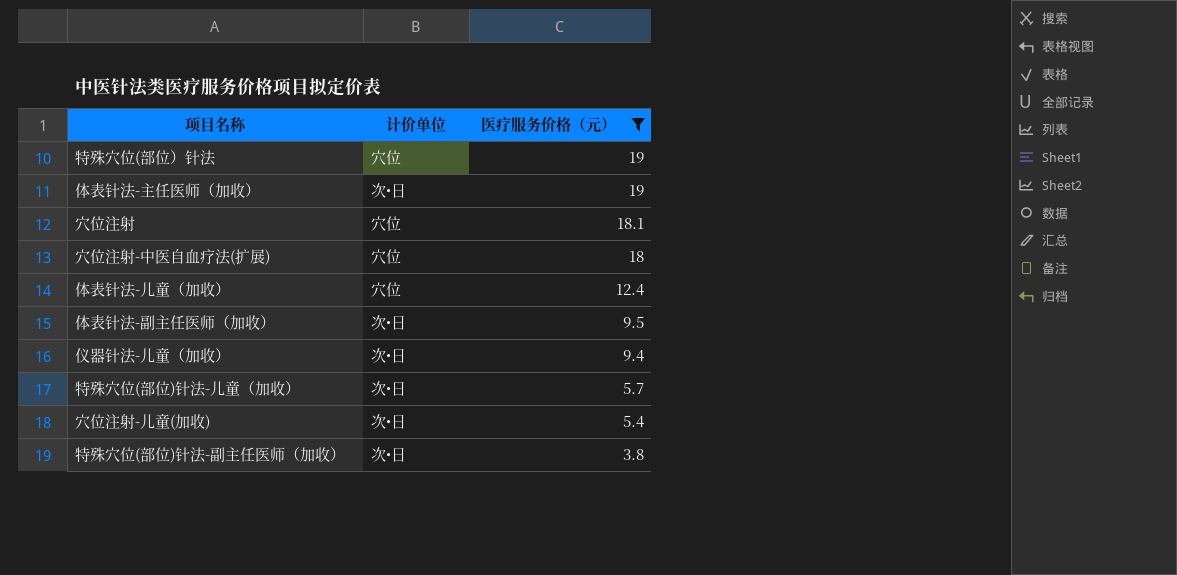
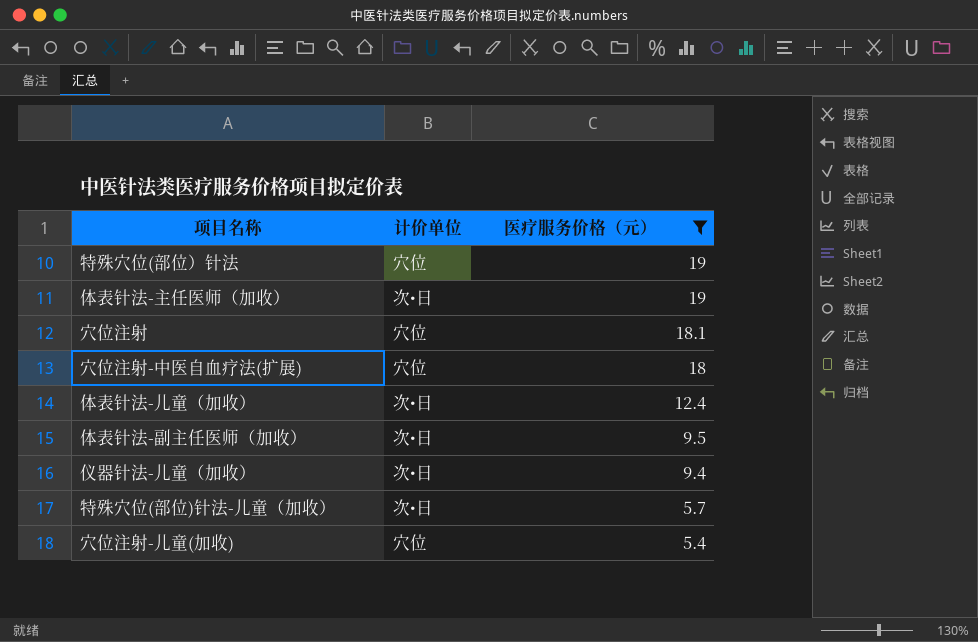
row 特殊穴位(部位)针法-副主任医师（加收）: 次•日 | 3.8 -> none
体表针法-儿童（加收） | 计价单位: 穴位 -> 次•日
穴位注射-儿童(加收) | 计价单位: 次•日 -> 穴位

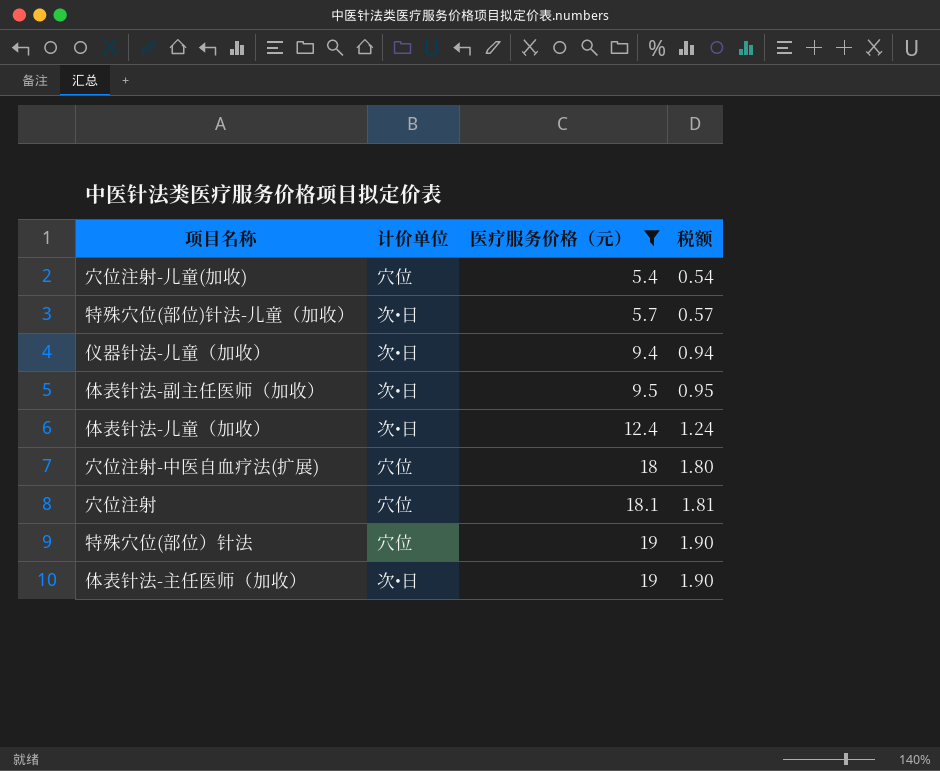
row order: 医疗服务价格（元） descending -> 医疗服务价格（元） ascending
column 税额 | formula: none -> [医疗服务价格（元）] * 0.1

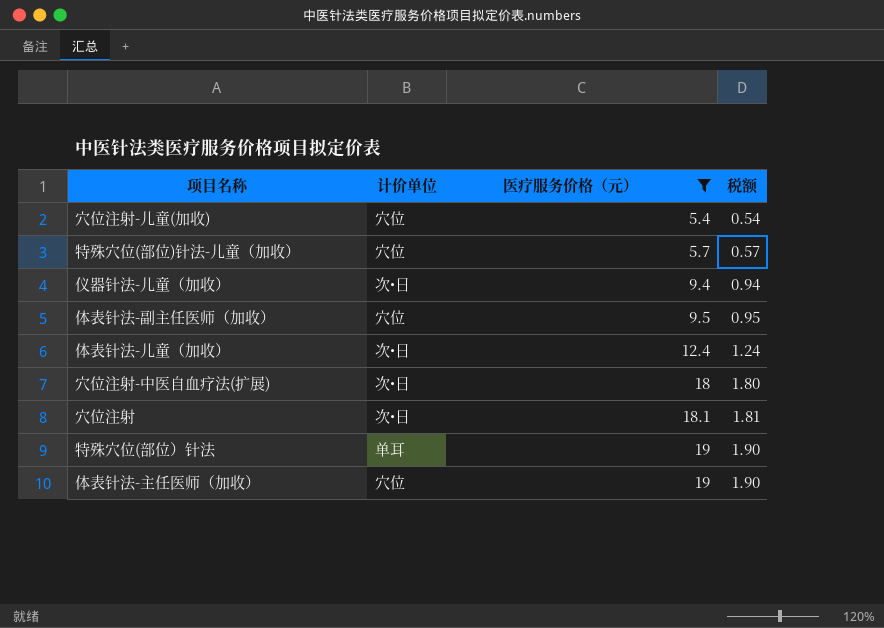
特殊穴位(部位)针法-儿童（加收） | 计价单位: 次•日 -> 穴位
体表针法-副主任医师（加收） | 计价单位: 次•日 -> 穴位
穴位注射-中医自血疗法(扩展) | 计价单位: 穴位 -> 次•日
穴位注射 | 计价单位: 穴位 -> 次•日
特殊穴位(部位）针法 | 计价单位: 穴位 -> 单耳
体表针法-主任医师（加收） | 计价单位: 次•日 -> 穴位

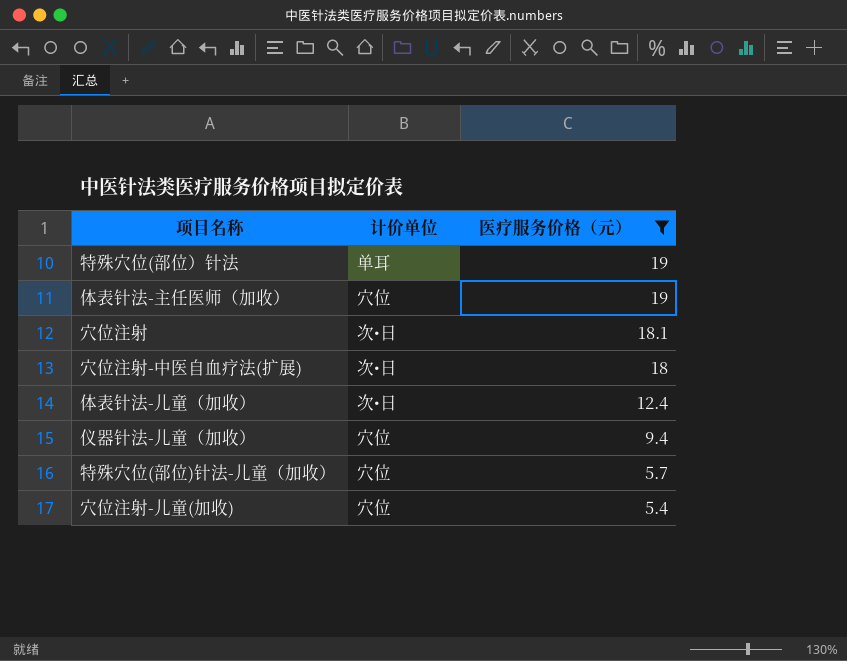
row order: 医疗服务价格（元） ascending -> 医疗服务价格（元） descending
column 税额 | formula: [医疗服务价格（元）] * 0.1 -> none
row 体表针法-副主任医师（加收）: 穴位 | 9.5 | 0.95 -> none
仪器针法-儿童（加收） | 计价单位: 次•日 -> 穴位

